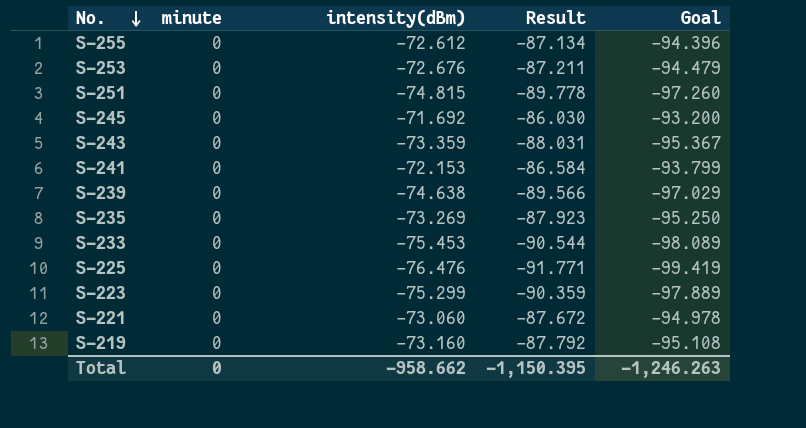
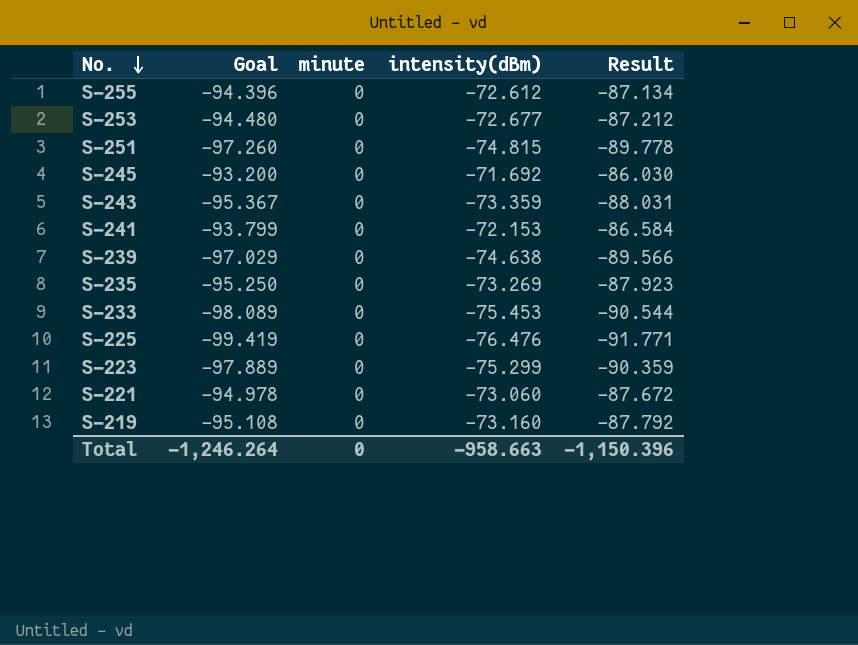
column Goal | position: 5 -> 2
S-253 | Goal: -94.479 -> -94.480
S-253 | intensity(dBm): -72.676 -> -72.677
S-253 | Result: -87.211 -> -87.212
Total | Goal: -1,246.263 -> -1,246.264
Total | intensity(dBm): -958.662 -> -958.663
Total | Result: -1,150.395 -> -1,150.396

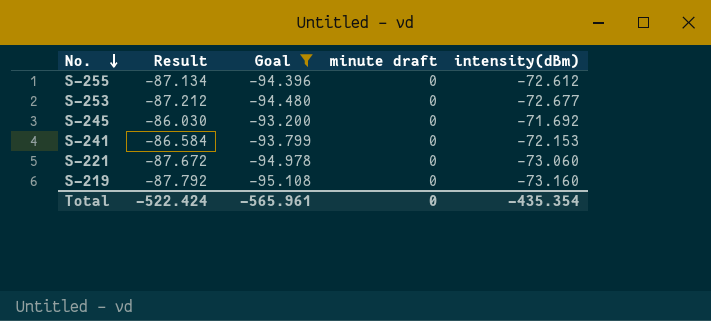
filter: none -> Goal >= -95.108
column Result | position: 5 -> 2
column name: minute -> minute draft
Total | Result: -1,150.396 -> -522.424
Total | Goal: -1,246.264 -> -565.961
Total | intensity(dBm): -958.663 -> -435.354

